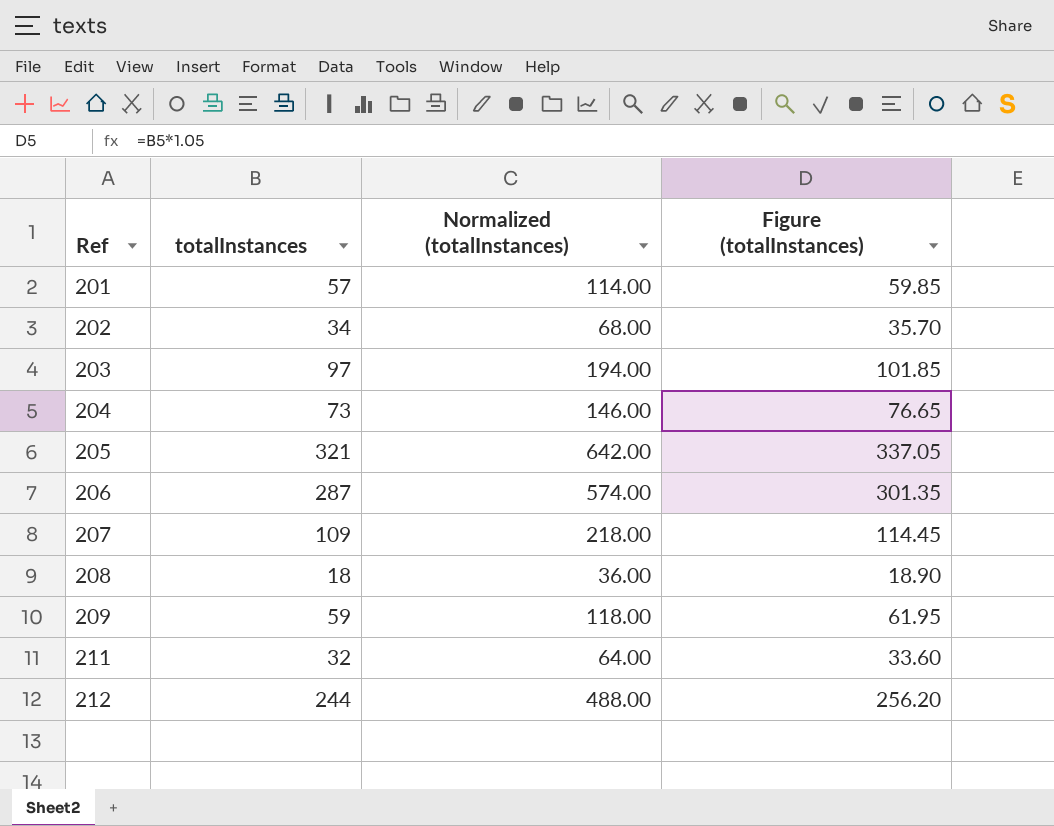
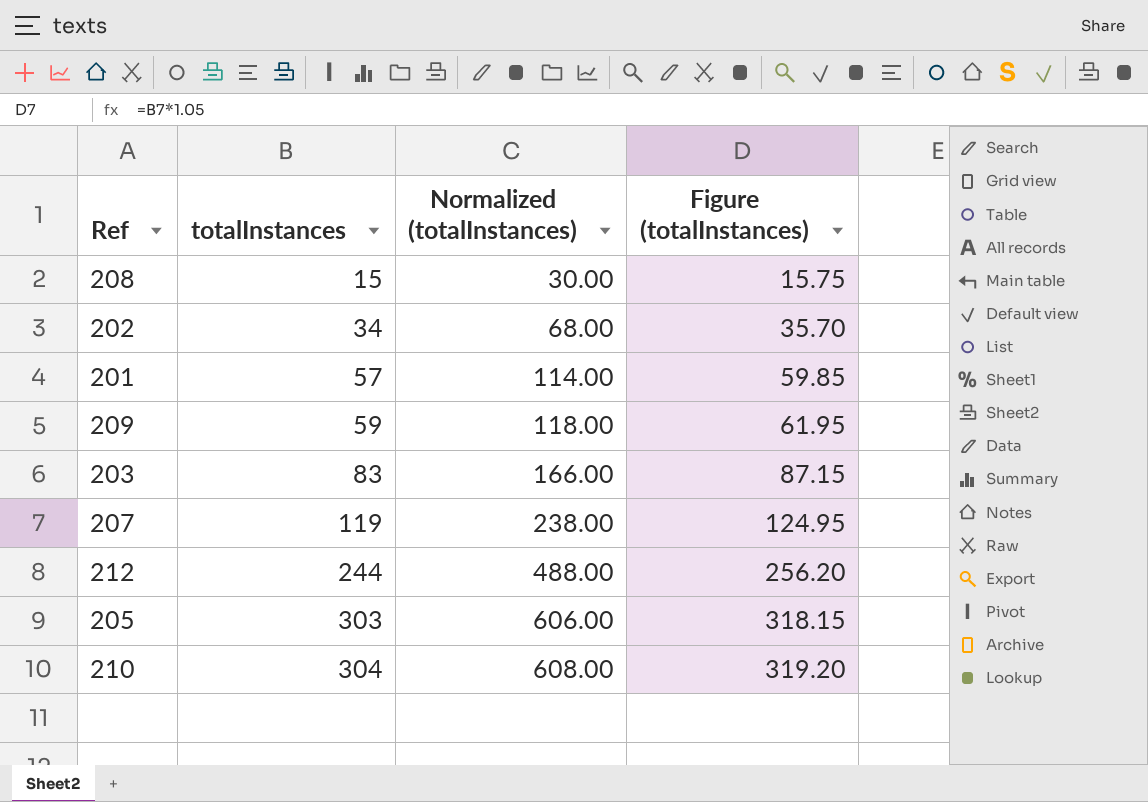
row order: Ref ascending -> totalInstances ascending
row 204: 73 | 146.00 | 76.65 -> none
row 206: 287 | 574.00 | 301.35 -> none
row 211: 32 | 64.00 | 33.60 -> none
208 | totalInstances: 18 -> 15
208 | Normalized (totalInstances): 36.00 -> 30.00
208 | Figure (totalInstances): 18.90 -> 15.75
203 | totalInstances: 97 -> 83
203 | Normalized (totalInstances): 194.00 -> 166.00
203 | Figure (totalInstances): 101.85 -> 87.15
207 | totalInstances: 109 -> 119
207 | Normalized (totalInstances): 218.00 -> 238.00
207 | Figure (totalInstances): 114.45 -> 124.95
205 | totalInstances: 321 -> 303
205 | Normalized (totalInstances): 642.00 -> 606.00
205 | Figure (totalInstances): 337.05 -> 318.15
row 210: none -> 304 | 608.00 | 319.20

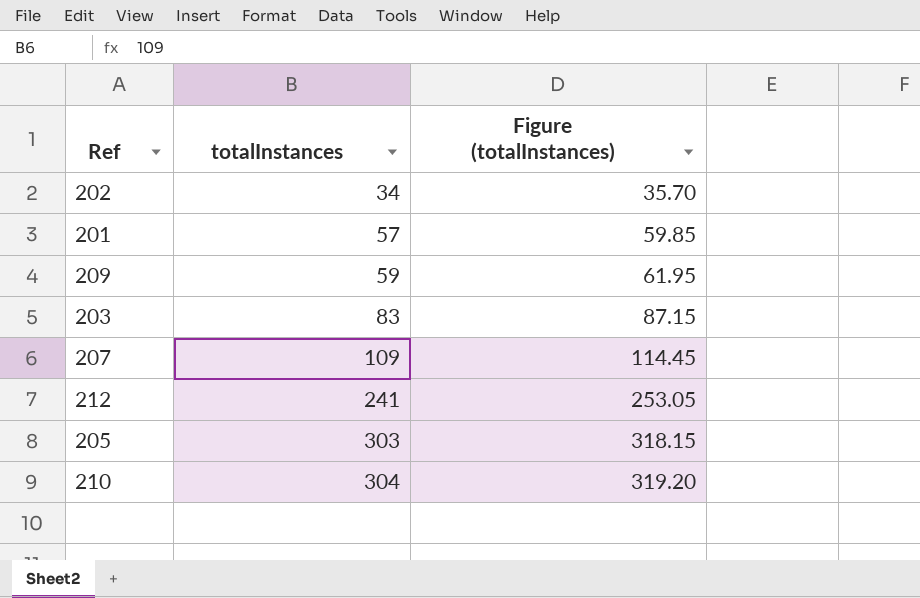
column Normalized (totalInstances) | formula: [totalInstances] * 2 -> none
row 208: 15 | 30.00 | 15.75 -> none
207 | totalInstances: 119 -> 109
207 | Figure (totalInstances): 124.95 -> 114.45
212 | totalInstances: 244 -> 241
212 | Figure (totalInstances): 256.20 -> 253.05

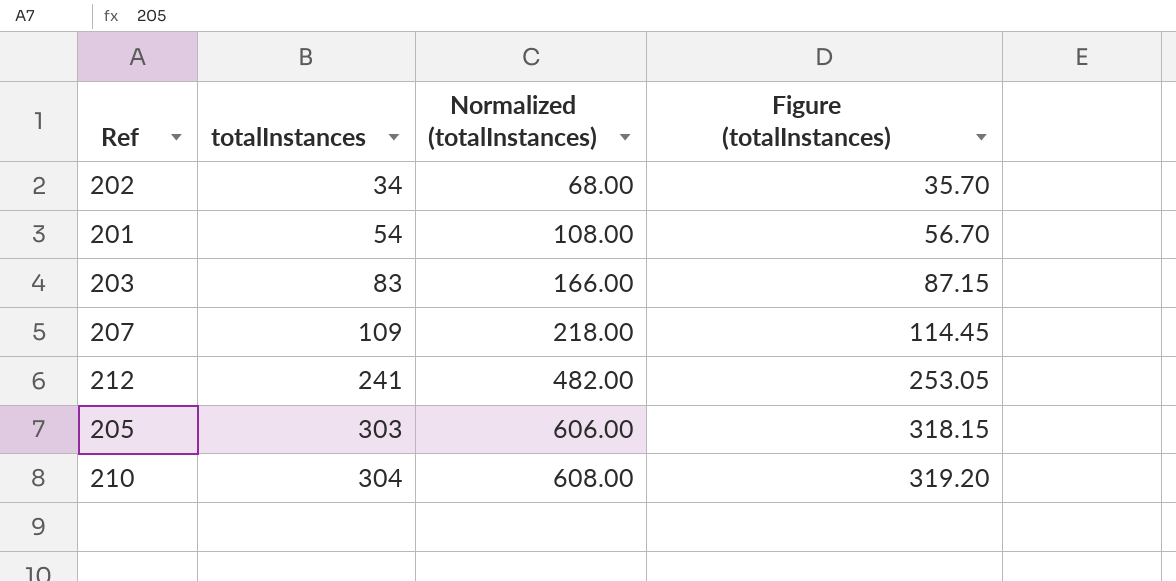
column Normalized (totalInstances) | formula: none -> [totalInstances] * 2
row 209: 59 | 61.95 -> none
201 | totalInstances: 57 -> 54
201 | Figure (totalInstances): 59.85 -> 56.70

